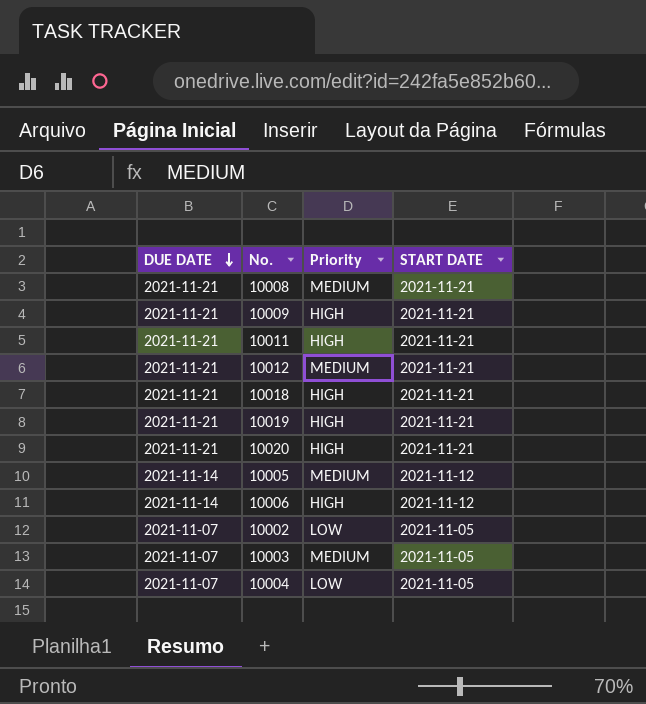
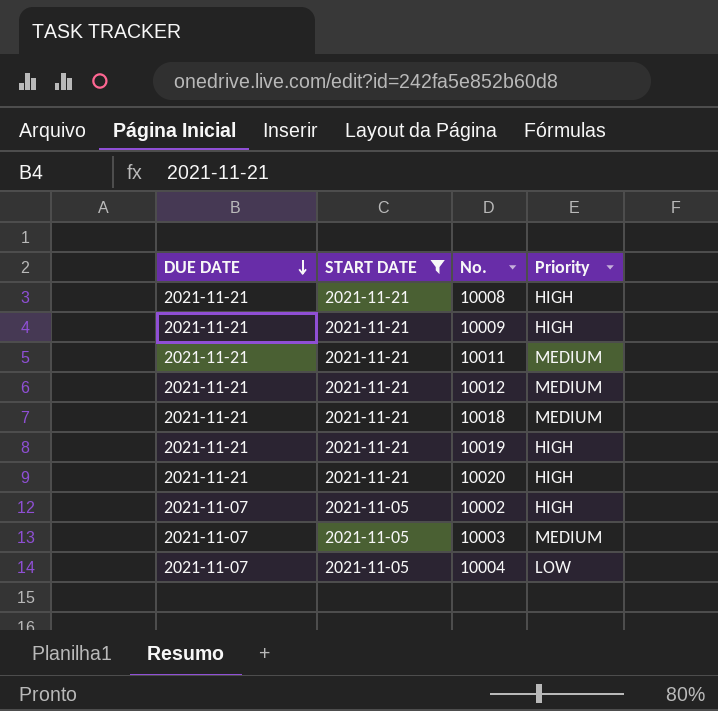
filter: none -> START DATE != 2021-11-12
column START DATE | position: 4 -> 2
10008 | Priority: MEDIUM -> HIGH
10011 | Priority: HIGH -> MEDIUM
10018 | Priority: HIGH -> MEDIUM
10002 | Priority: LOW -> HIGH

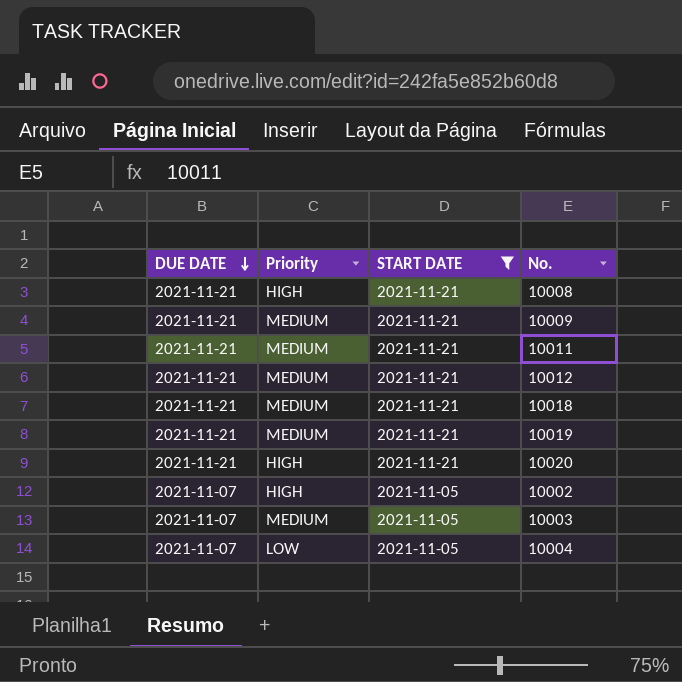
column Priority | position: 4 -> 2
10009 | Priority: HIGH -> MEDIUM
10019 | Priority: HIGH -> MEDIUM

